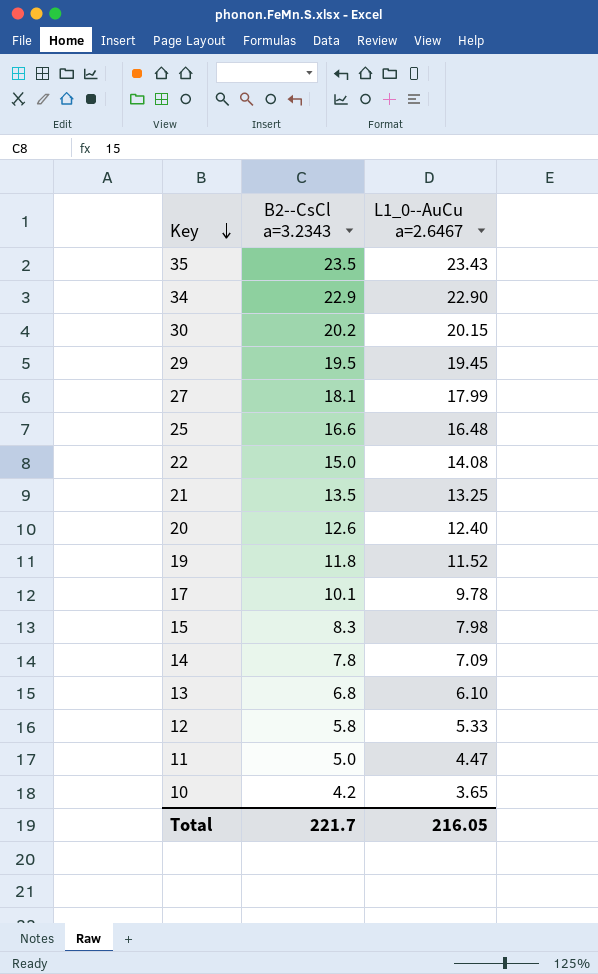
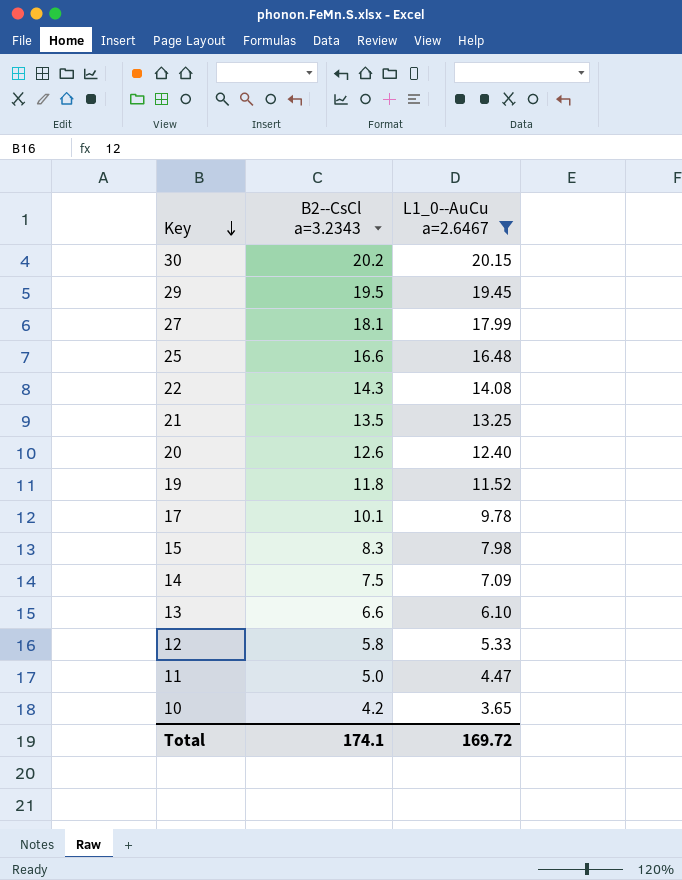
filter: none -> L1_0--AuCu a=2.6467 <= 20.15
22 | B2--CsCl a=3.2343: 15.0 -> 14.3
14 | B2--CsCl a=3.2343: 7.8 -> 7.5
13 | B2--CsCl a=3.2343: 6.8 -> 6.6
Total | B2--CsCl a=3.2343: 221.7 -> 174.1
Total | L1_0--AuCu a=2.6467: 216.05 -> 169.72

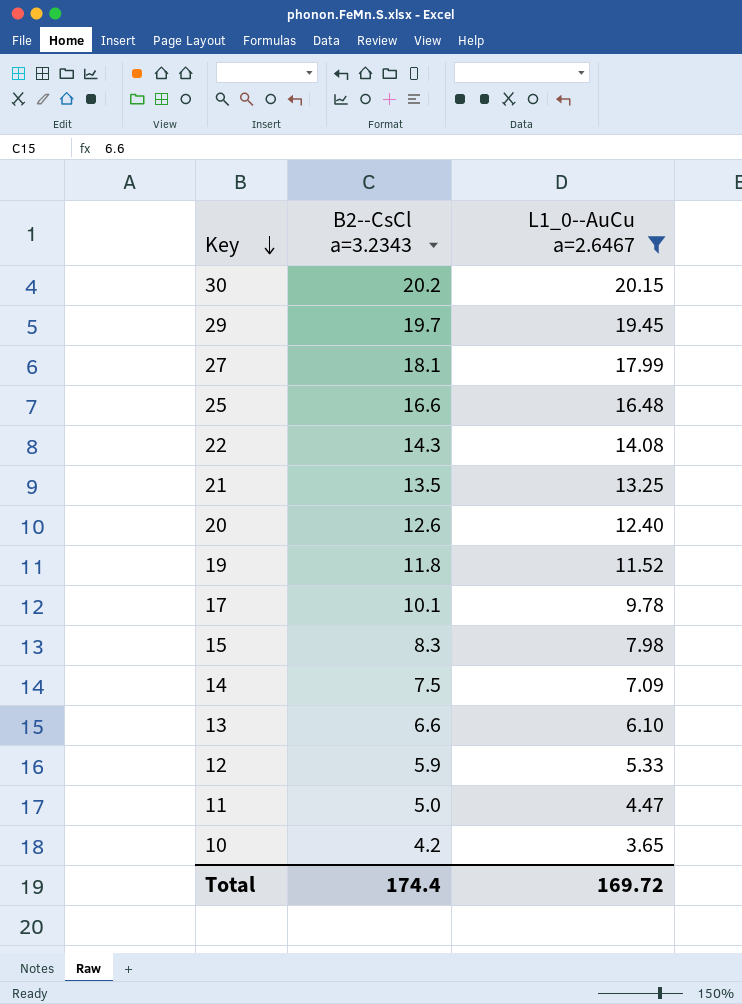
29 | B2--CsCl a=3.2343: 19.5 -> 19.7
12 | B2--CsCl a=3.2343: 5.8 -> 5.9
Total | B2--CsCl a=3.2343: 174.1 -> 174.4

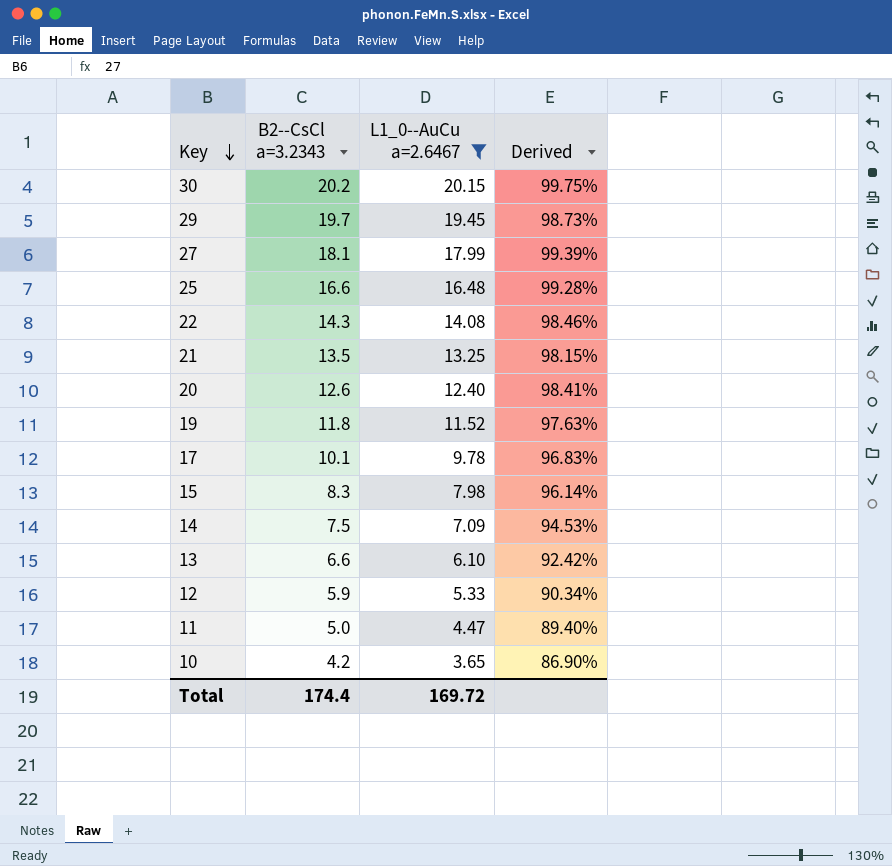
column Derived | formula: none -> [L1_0--AuCu a=2.6467] / [B2--CsCl a=3.2343]

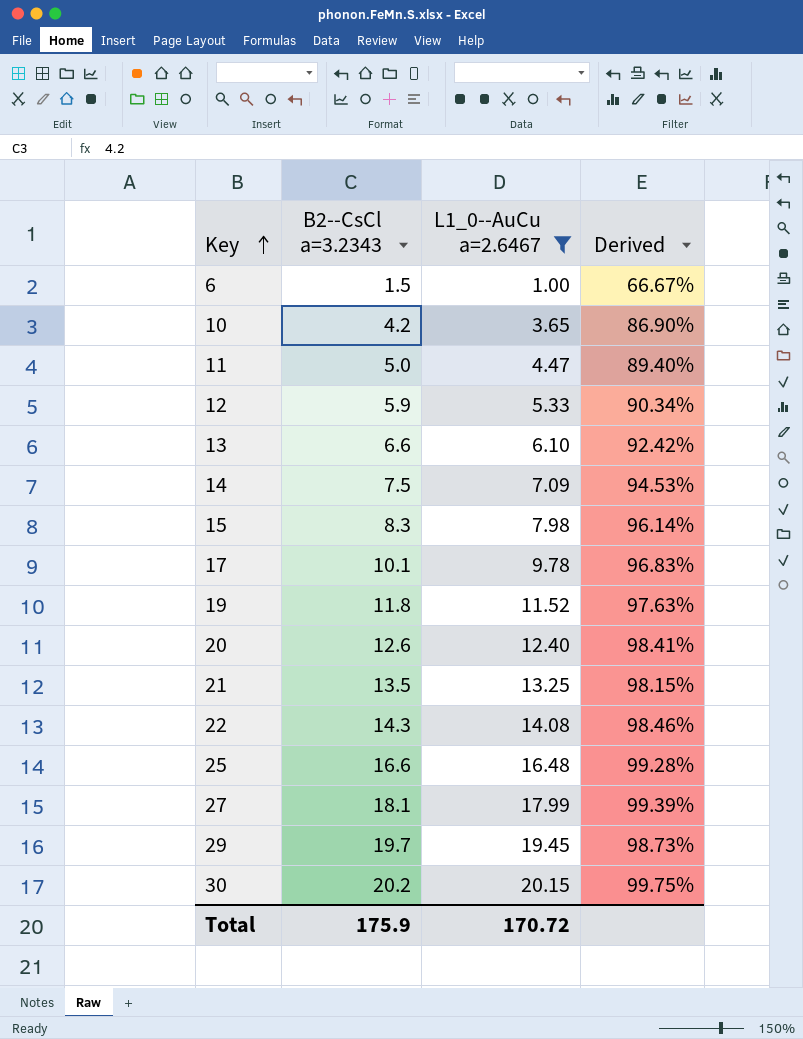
row order: Key descending -> Key ascending
row 6: none -> 1.5 | 1.00 | 66.67%
Total | B2--CsCl a=3.2343: 174.4 -> 175.9
Total | L1_0--AuCu a=2.6467: 169.72 -> 170.72

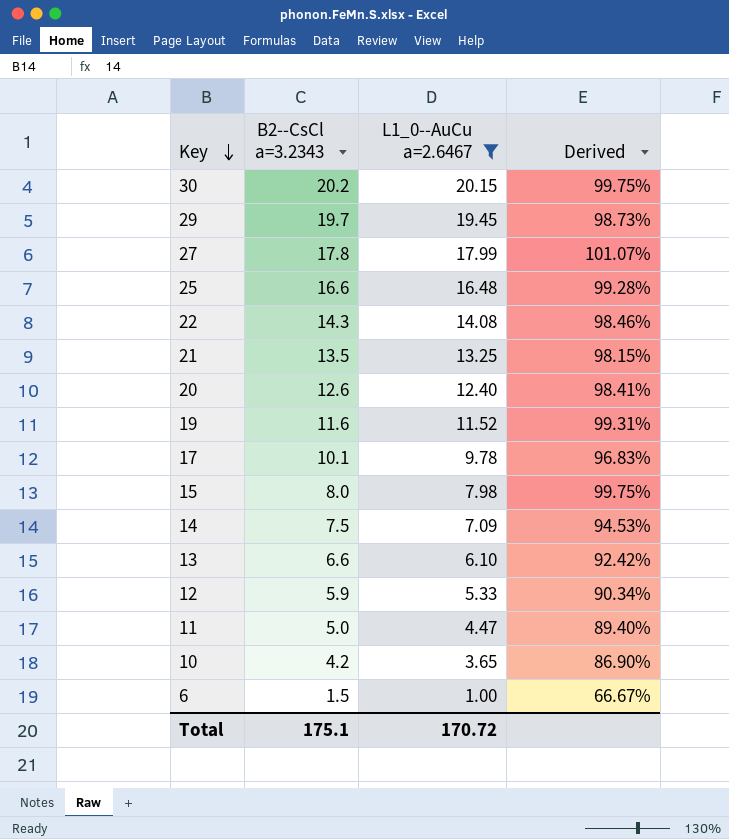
row order: Key ascending -> Key descending
27 | B2--CsCl a=3.2343: 18.1 -> 17.8
27 | Derived: 99.39% -> 101.07%
19 | B2--CsCl a=3.2343: 11.8 -> 11.6
19 | Derived: 97.63% -> 99.31%
15 | B2--CsCl a=3.2343: 8.3 -> 8.0
15 | Derived: 96.14% -> 99.75%
Total | B2--CsCl a=3.2343: 175.9 -> 175.1

